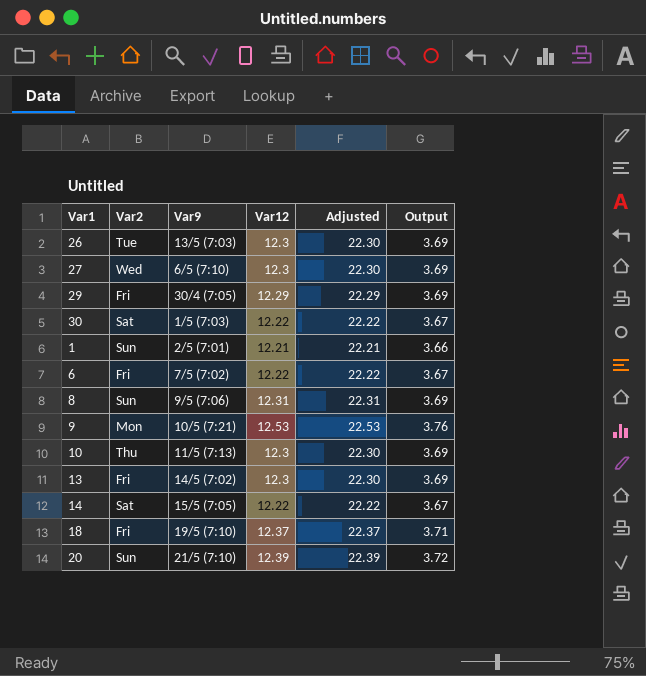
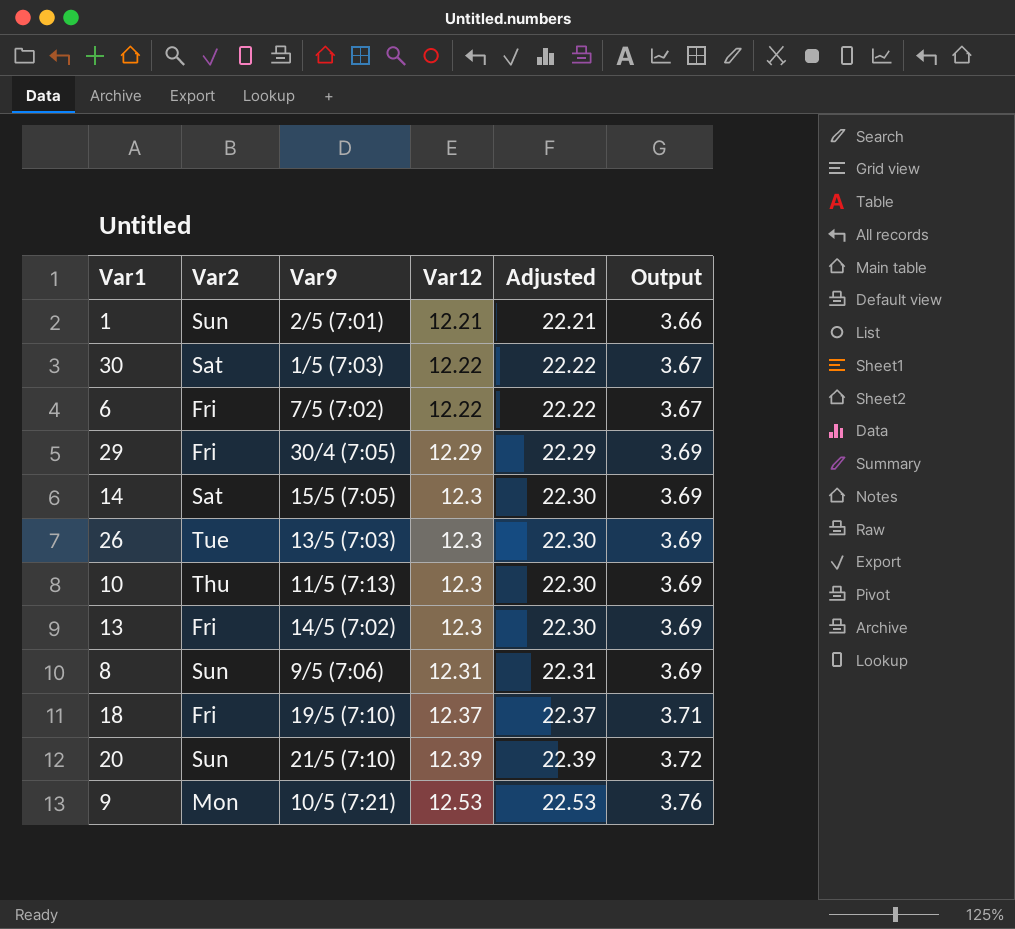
row order: none -> Var12 ascending
row 27: Wed | 6/5 (7:10) | 12.3 | 22.30 | 3.69 -> none
14 | Var12: 12.22 -> 12.3
14 | Adjusted: 22.22 -> 22.30
14 | Output: 3.67 -> 3.69

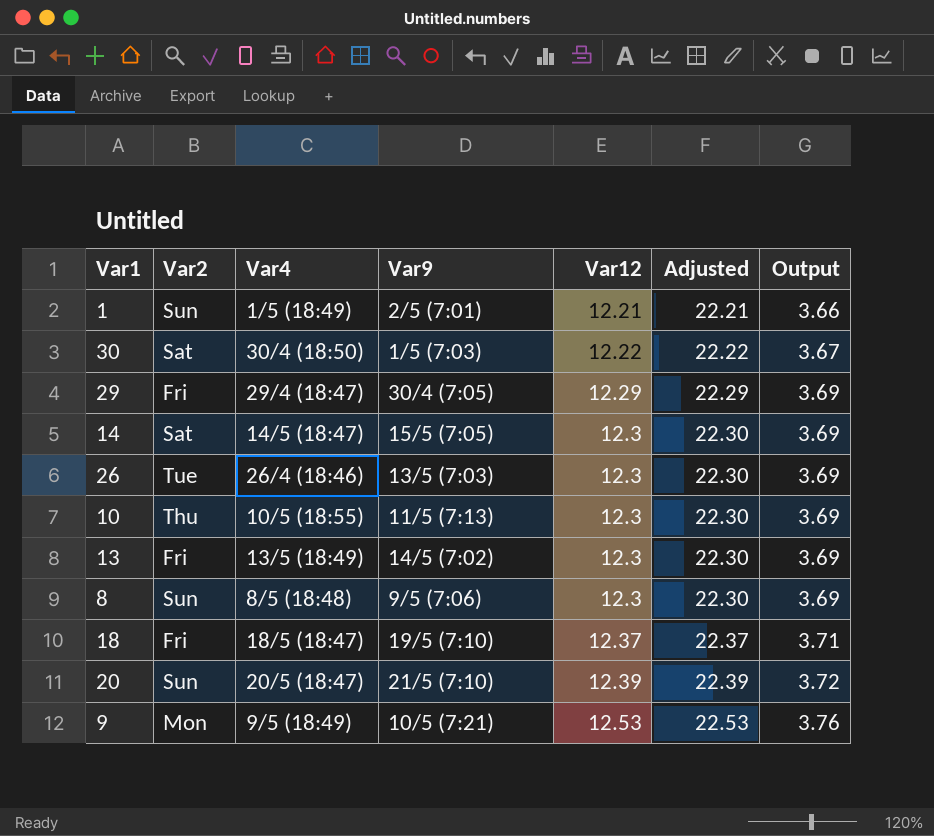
column Var4 | position: none -> 3
row 6: Fri | 7/5 (7:02) | 12.22 | 22.22 | 3.67 -> none
8 | Var12: 12.31 -> 12.3
8 | Adjusted: 22.31 -> 22.30

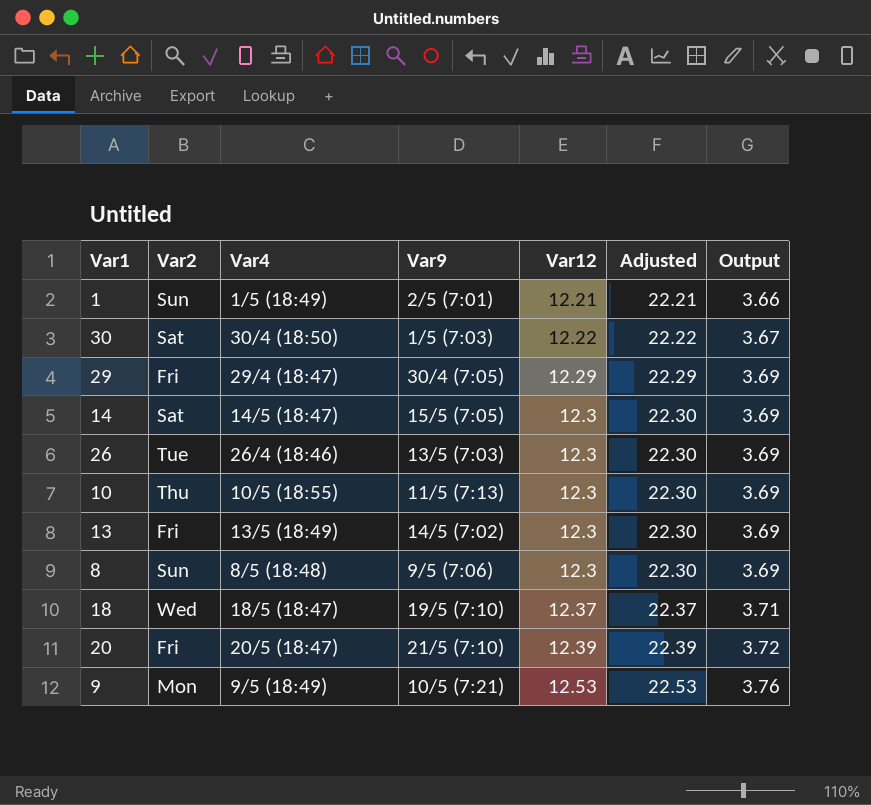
18 | Var2: Fri -> Wed
20 | Var2: Sun -> Fri

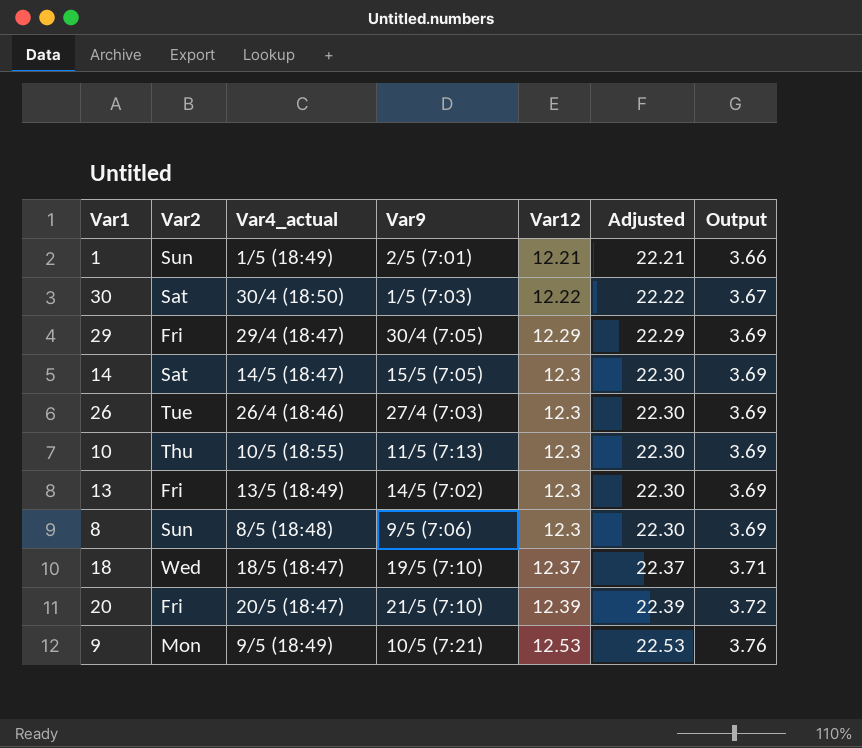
column name: Var4 -> Var4_actual
26 | Var9: 13/5 (7:03) -> 27/4 (7:03)

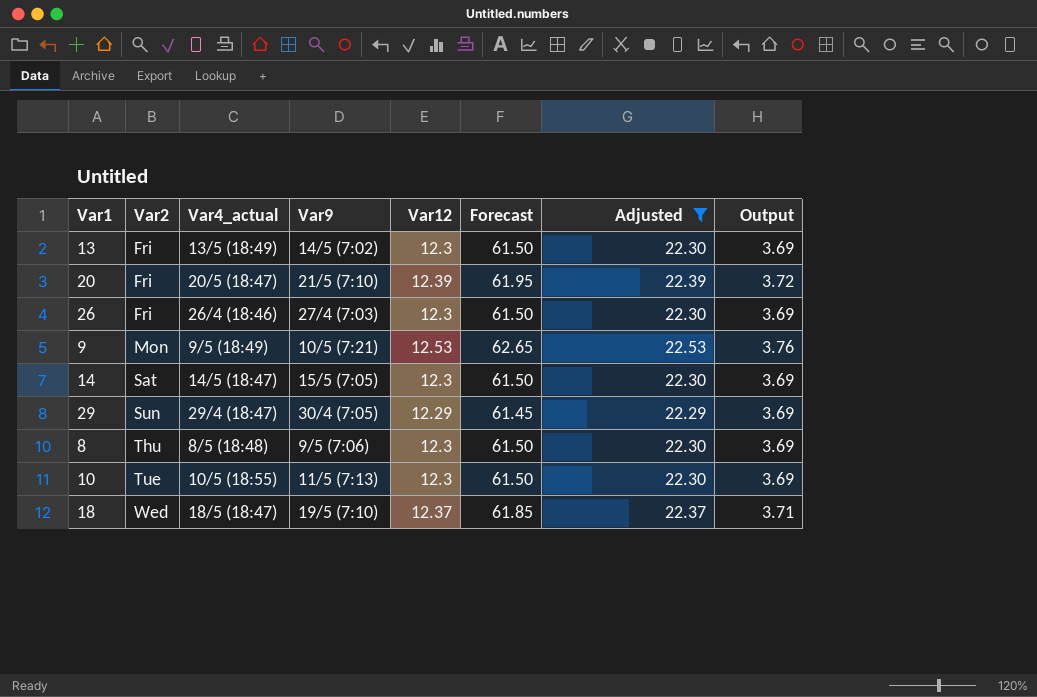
filter: none -> Adjusted >= 22.29
row order: Var12 ascending -> Var2 ascending
column Forecast | formula: none -> [Var12] * 5
26 | Var2: Tue -> Fri
29 | Var2: Fri -> Sun
8 | Var2: Sun -> Thu
10 | Var2: Thu -> Tue

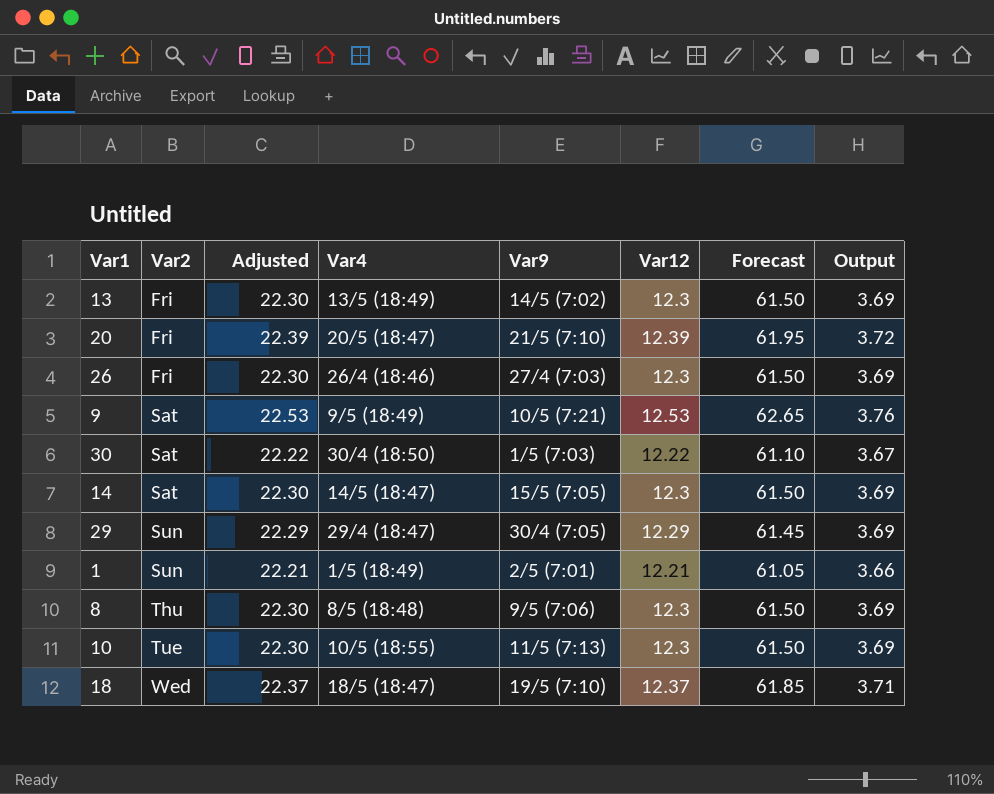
filter: Adjusted >= 22.29 -> none
column Adjusted | position: 7 -> 3
column name: Var4_actual -> Var4
9 | Var2: Mon -> Sat

